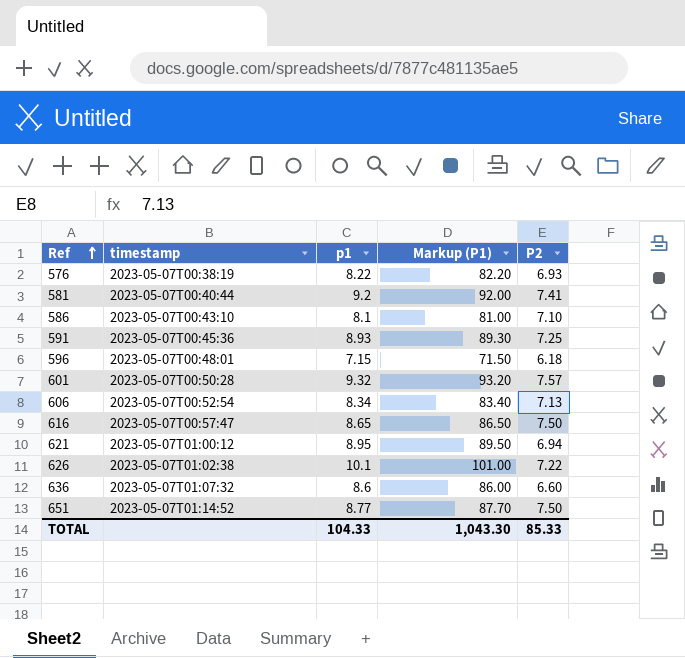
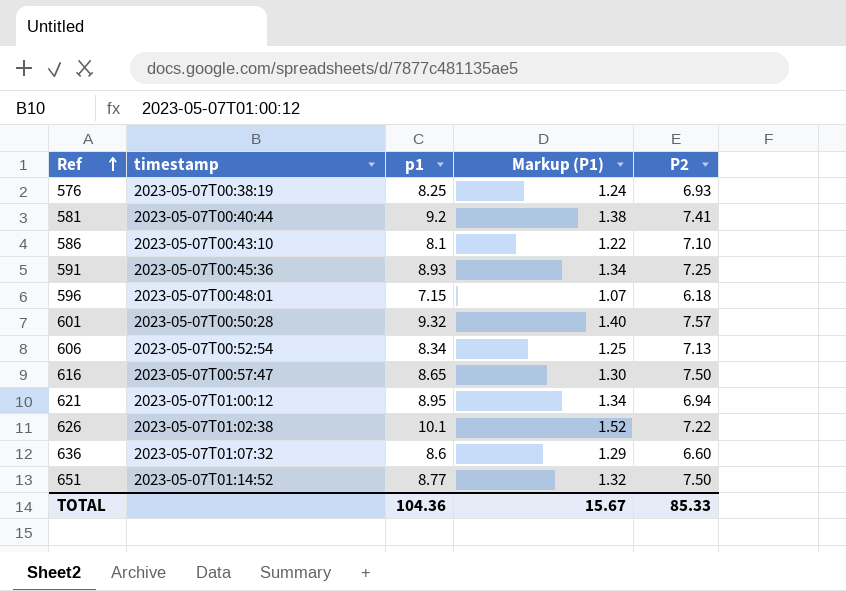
column Markup (P1) | formula: [p1] * 10 -> [p1] * 0.15
576 | p1: 8.22 -> 8.25
TOTAL | p1: 104.33 -> 104.36
TOTAL | Markup (P1): 1,043.30 -> 15.67

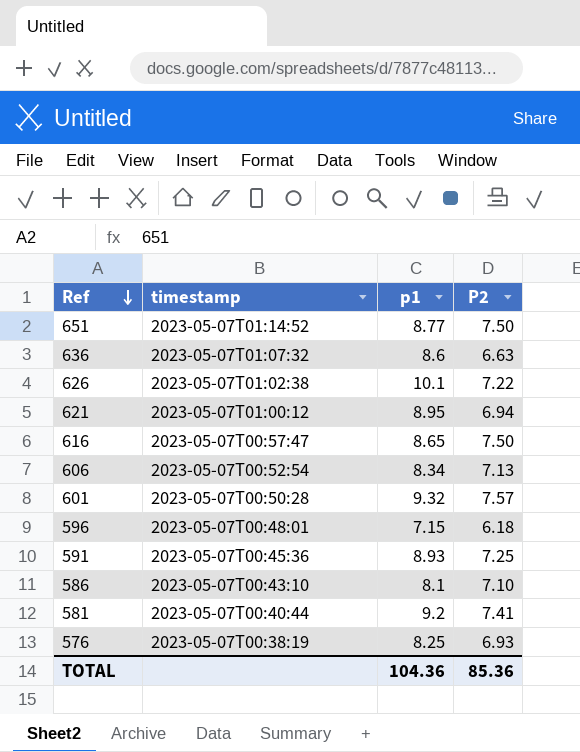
row order: Ref ascending -> Ref descending
column Markup (P1) | formula: [p1] * 0.15 -> none
636 | P2: 6.60 -> 6.63
TOTAL | P2: 85.33 -> 85.36

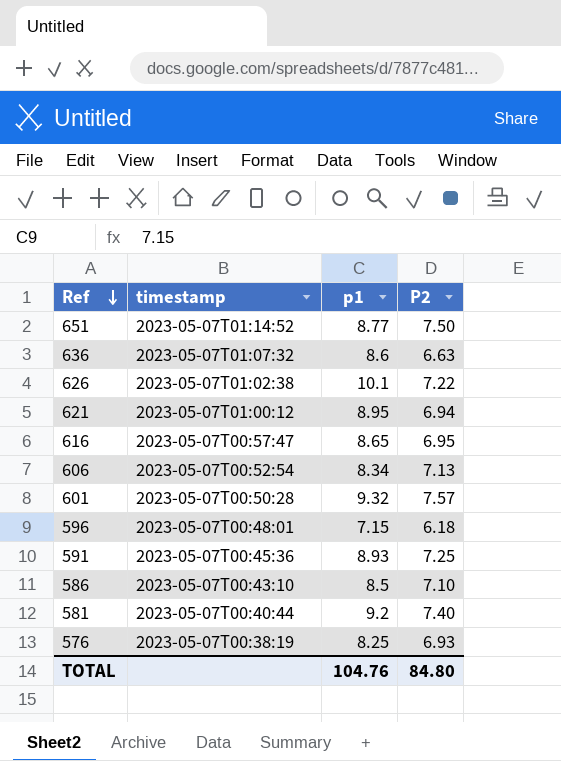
616 | P2: 7.50 -> 6.95
586 | p1: 8.1 -> 8.5
581 | P2: 7.41 -> 7.40
TOTAL | p1: 104.36 -> 104.76
TOTAL | P2: 85.36 -> 84.80

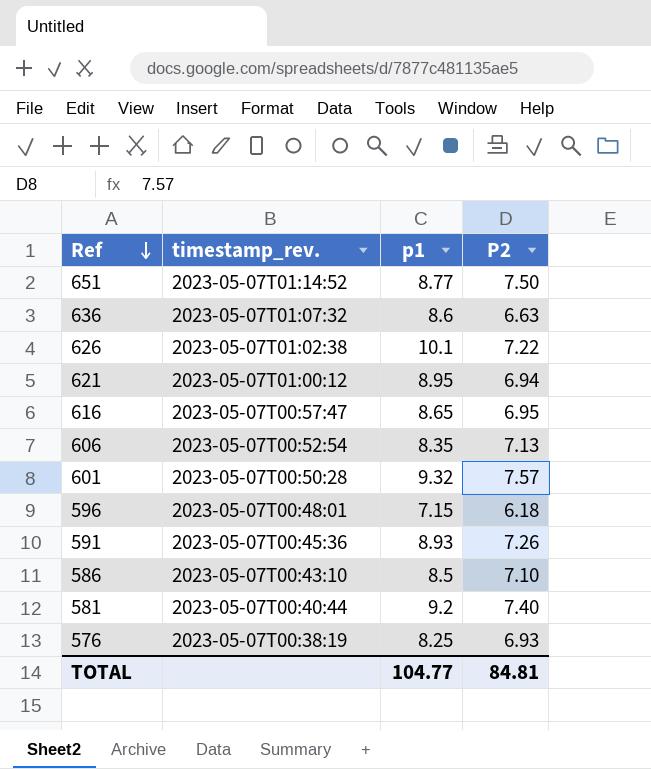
column name: timestamp -> timestamp_rev.
606 | p1: 8.34 -> 8.35
591 | P2: 7.25 -> 7.26
TOTAL | p1: 104.76 -> 104.77
TOTAL | P2: 84.80 -> 84.81

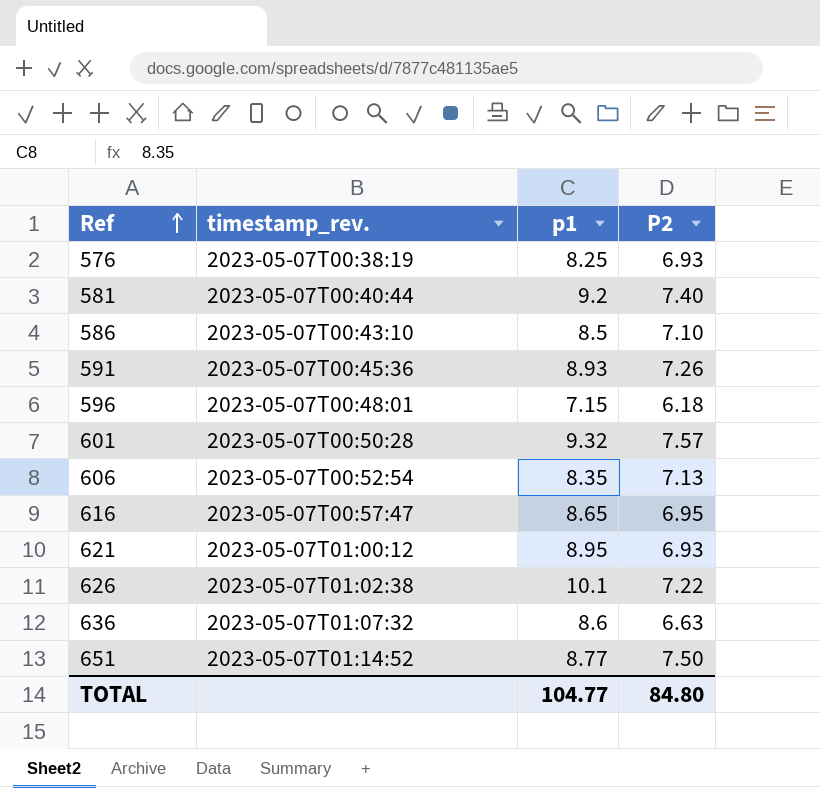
row order: Ref descending -> Ref ascending
621 | P2: 6.94 -> 6.93
TOTAL | P2: 84.81 -> 84.80

